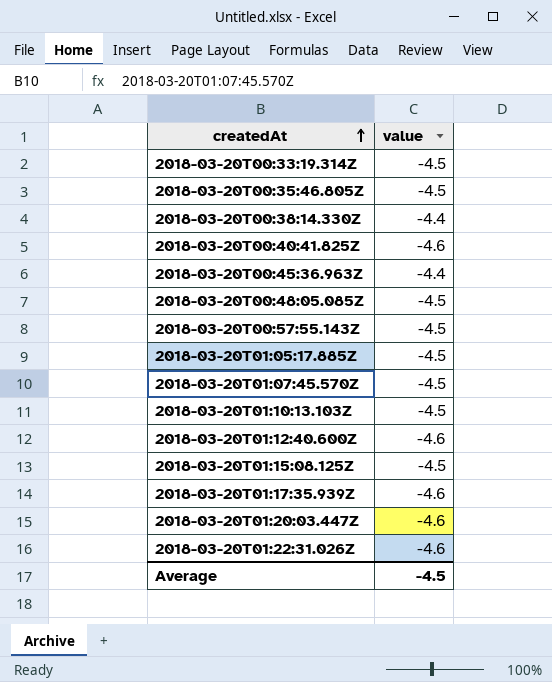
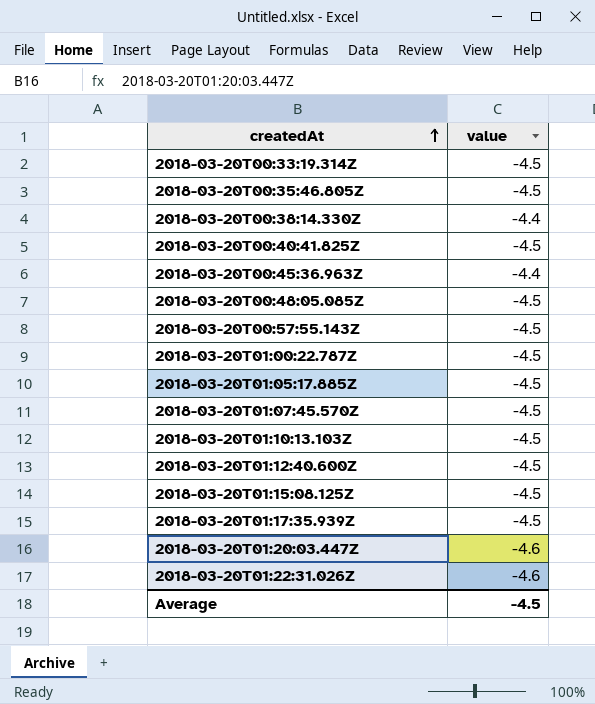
2018-03-20T00:40:41.825Z | value: -4.6 -> -4.5
row 2018-03-20T01:00:22.787Z: none -> -4.5
2018-03-20T01:12:40.600Z | value: -4.6 -> -4.5
2018-03-20T01:17:35.939Z | value: -4.6 -> -4.5

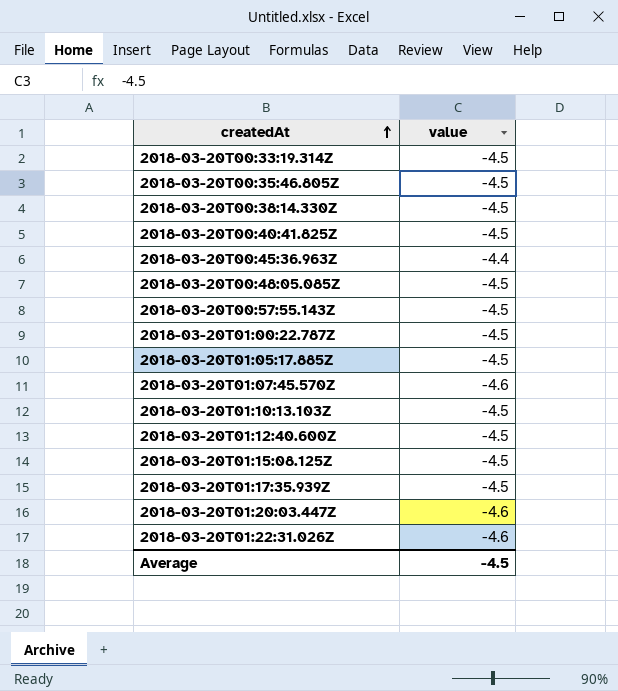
2018-03-20T00:38:14.330Z | value: -4.4 -> -4.5
2018-03-20T01:07:45.570Z | value: -4.5 -> -4.6

